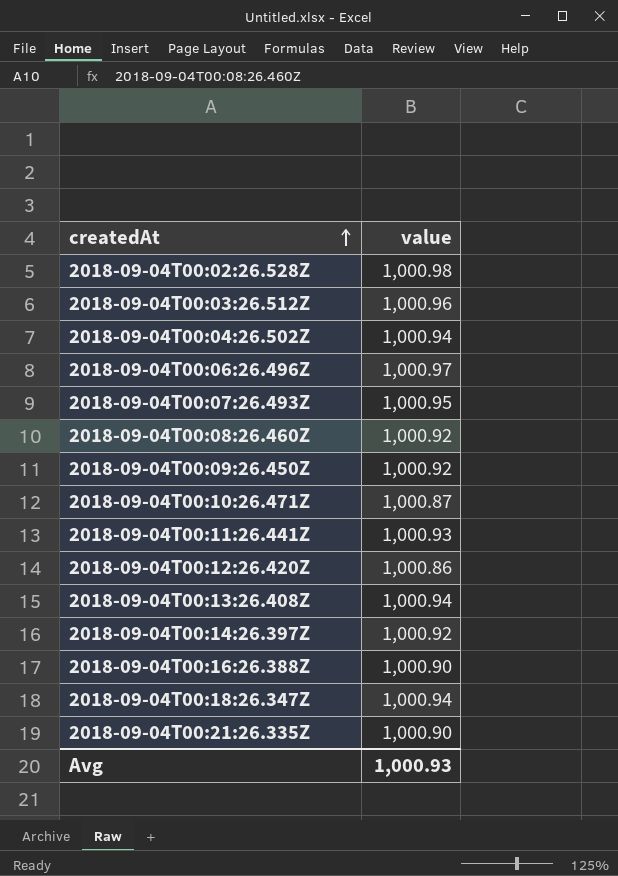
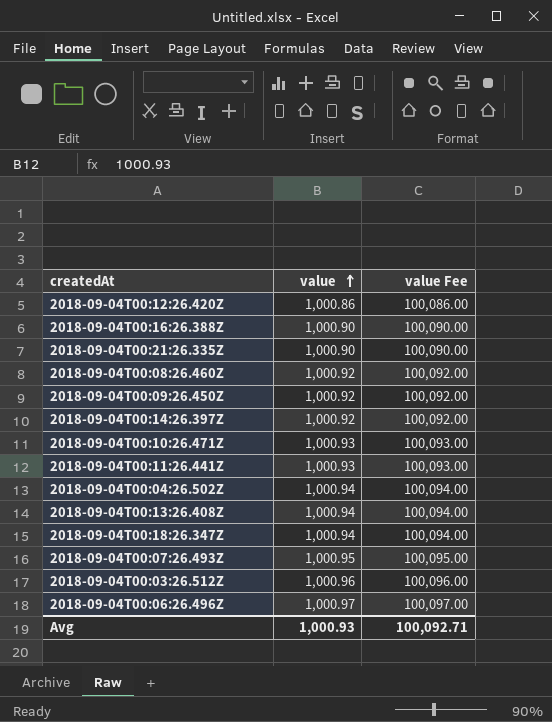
row order: createdAt ascending -> value ascending
column value Fee | formula: none -> [value] * 100
row 2018-09-04T00:02:26.528Z: 1,000.98 -> none
2018-09-04T00:10:26.471Z | value: 1,000.87 -> 1,000.93

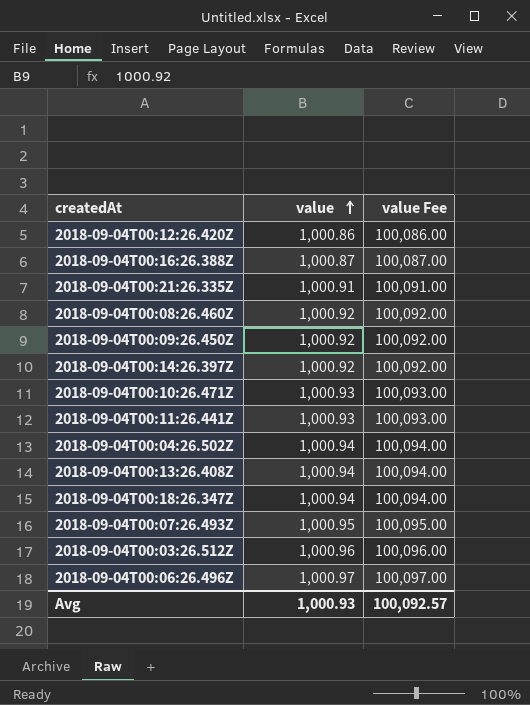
2018-09-04T00:16:26.388Z | value: 1,000.90 -> 1,000.87
2018-09-04T00:16:26.388Z | value Fee: 100,090.00 -> 100,087.00
2018-09-04T00:21:26.335Z | value: 1,000.90 -> 1,000.91
2018-09-04T00:21:26.335Z | value Fee: 100,090.00 -> 100,091.00
Avg | value Fee: 100,092.71 -> 100,092.57

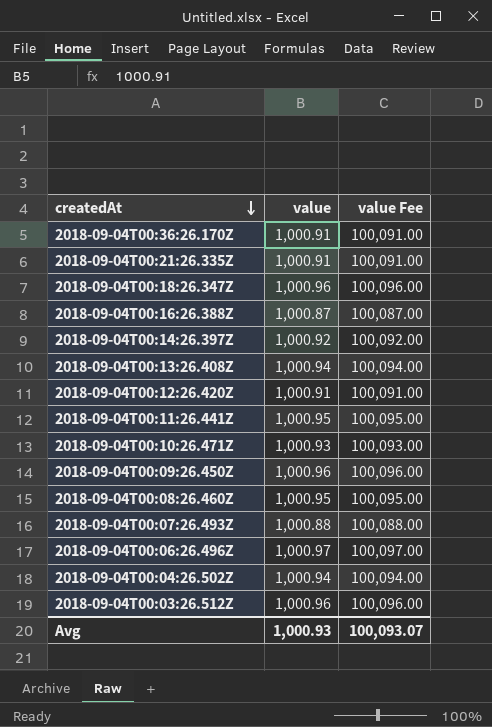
row order: value ascending -> createdAt descending
row 2018-09-04T00:36:26.170Z: none -> 1,000.91 | 100,091.00
2018-09-04T00:18:26.347Z | value: 1,000.94 -> 1,000.96
2018-09-04T00:18:26.347Z | value Fee: 100,094.00 -> 100,096.00
2018-09-04T00:12:26.420Z | value: 1,000.86 -> 1,000.91
2018-09-04T00:12:26.420Z | value Fee: 100,086.00 -> 100,091.00
2018-09-04T00:11:26.441Z | value: 1,000.93 -> 1,000.95
2018-09-04T00:11:26.441Z | value Fee: 100,093.00 -> 100,095.00
2018-09-04T00:09:26.450Z | value: 1,000.92 -> 1,000.96
2018-09-04T00:09:26.450Z | value Fee: 100,092.00 -> 100,096.00
2018-09-04T00:08:26.460Z | value: 1,000.92 -> 1,000.95
2018-09-04T00:08:26.460Z | value Fee: 100,092.00 -> 100,095.00
2018-09-04T00:07:26.493Z | value: 1,000.95 -> 1,000.88
2018-09-04T00:07:26.493Z | value Fee: 100,095.00 -> 100,088.00
Avg | value Fee: 100,092.57 -> 100,093.07

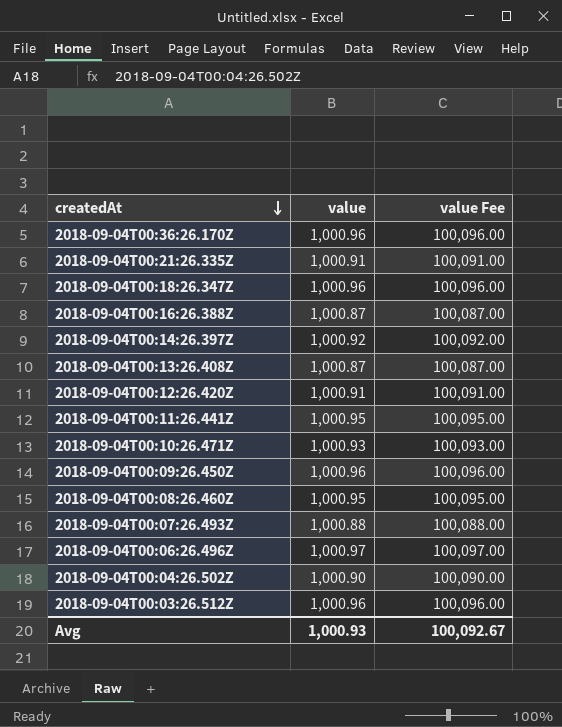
2018-09-04T00:36:26.170Z | value: 1,000.91 -> 1,000.96
2018-09-04T00:36:26.170Z | value Fee: 100,091.00 -> 100,096.00
2018-09-04T00:13:26.408Z | value: 1,000.94 -> 1,000.87
2018-09-04T00:13:26.408Z | value Fee: 100,094.00 -> 100,087.00
2018-09-04T00:04:26.502Z | value: 1,000.94 -> 1,000.90
2018-09-04T00:04:26.502Z | value Fee: 100,094.00 -> 100,090.00
Avg | value Fee: 100,093.07 -> 100,092.67

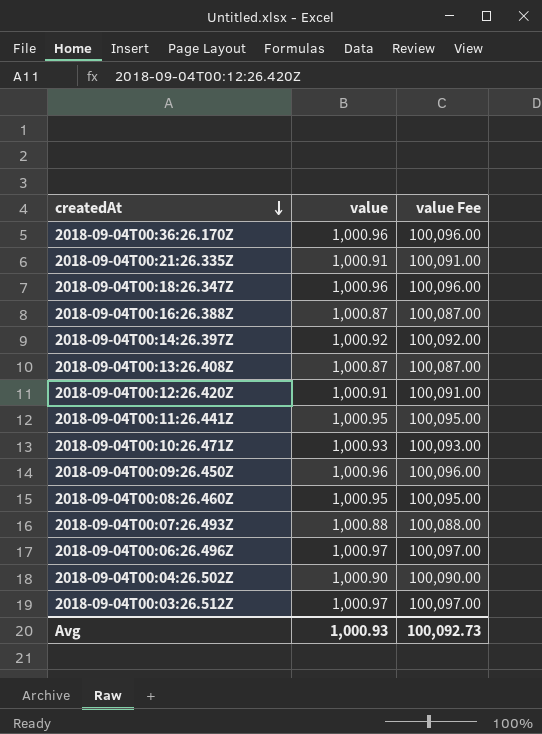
2018-09-04T00:03:26.512Z | value: 1,000.96 -> 1,000.97
2018-09-04T00:03:26.512Z | value Fee: 100,096.00 -> 100,097.00
Avg | value Fee: 100,092.67 -> 100,092.73

